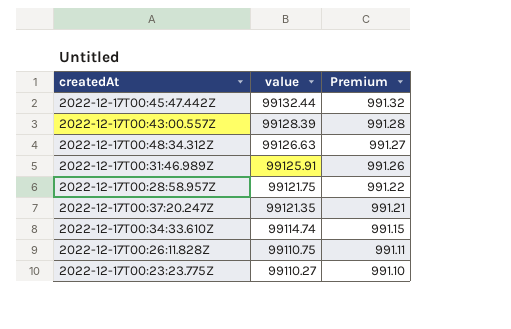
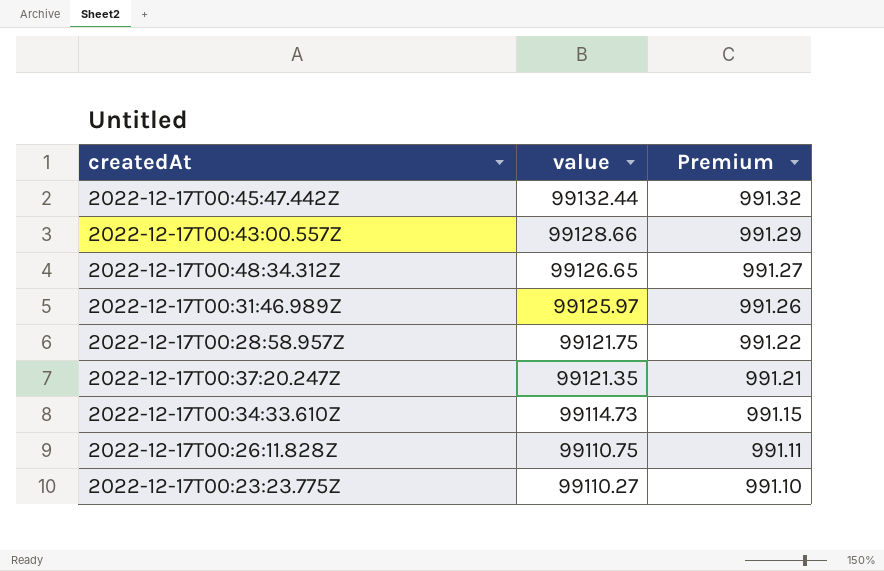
2022-12-17T00:43:00.557Z | value: 99128.39 -> 99128.66
2022-12-17T00:43:00.557Z | Premium: 991.28 -> 991.29
2022-12-17T00:48:34.312Z | value: 99126.63 -> 99126.65
2022-12-17T00:31:46.989Z | value: 99125.91 -> 99125.97
2022-12-17T00:34:33.610Z | value: 99114.74 -> 99114.73

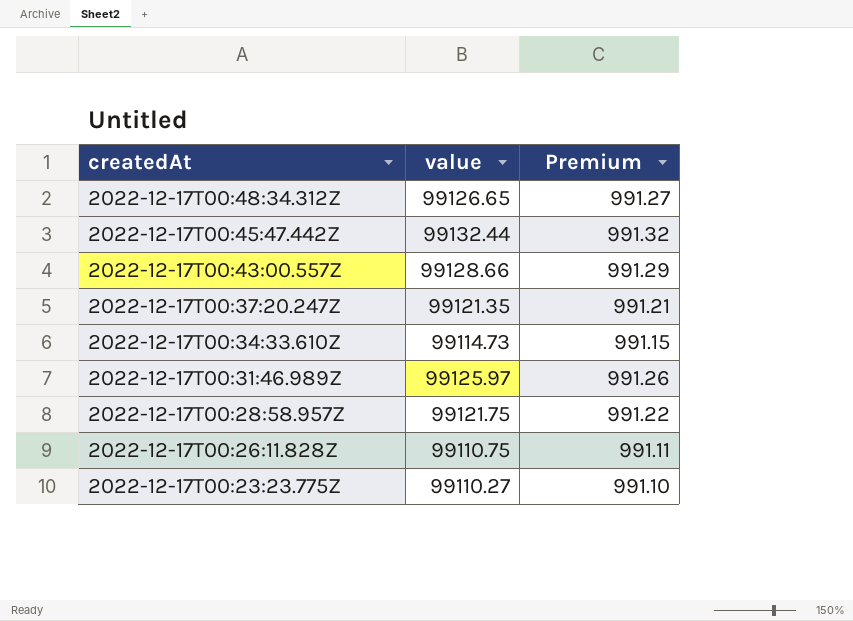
row order: value descending -> createdAt descending

